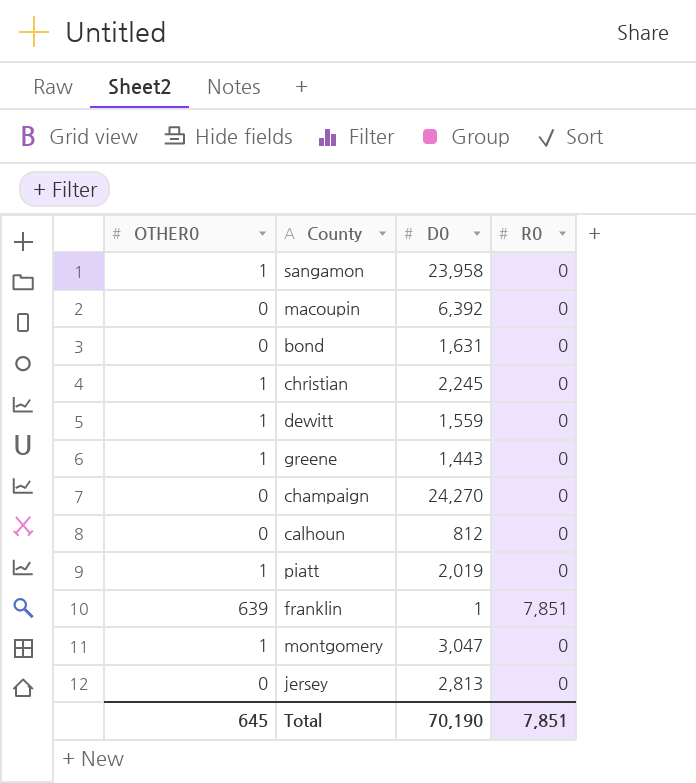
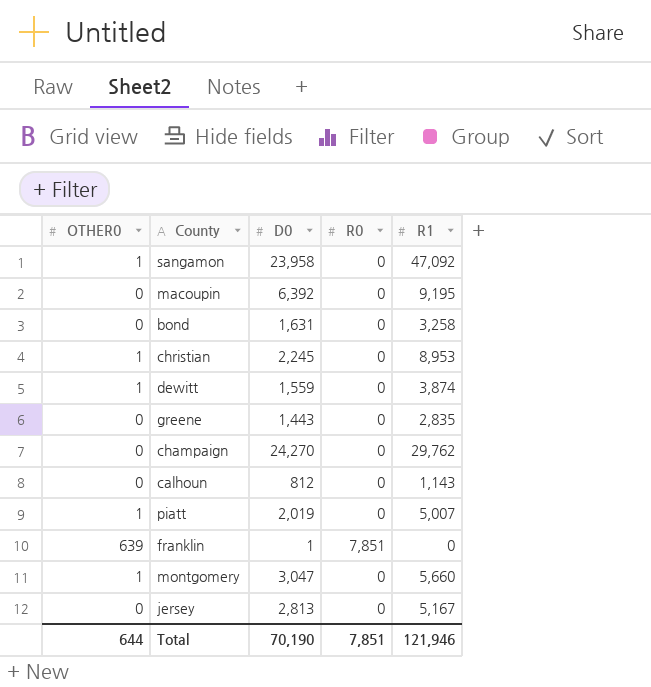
column R1 | position: none -> 5
greene | OTHER0: 1 -> 0
Total | OTHER0: 645 -> 644

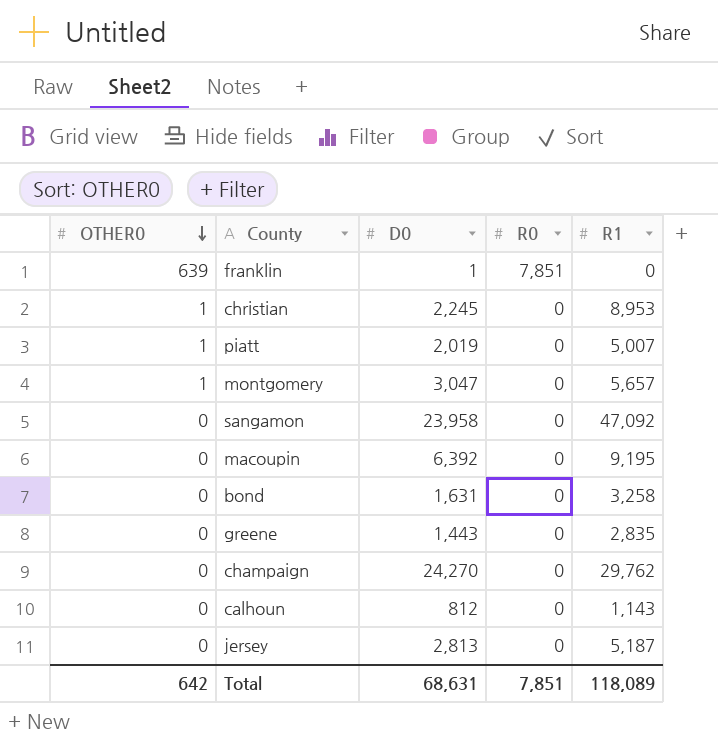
row order: none -> OTHER0 descending
row dewitt: 1 | 1,559 | 0 | 3,874 -> none
montgomery | R1: 5,660 -> 5,657
sangamon | OTHER0: 1 -> 0
jersey | R1: 5,167 -> 5,187
Total | OTHER0: 644 -> 642
Total | D0: 70,190 -> 68,631
Total | R1: 121,946 -> 118,089

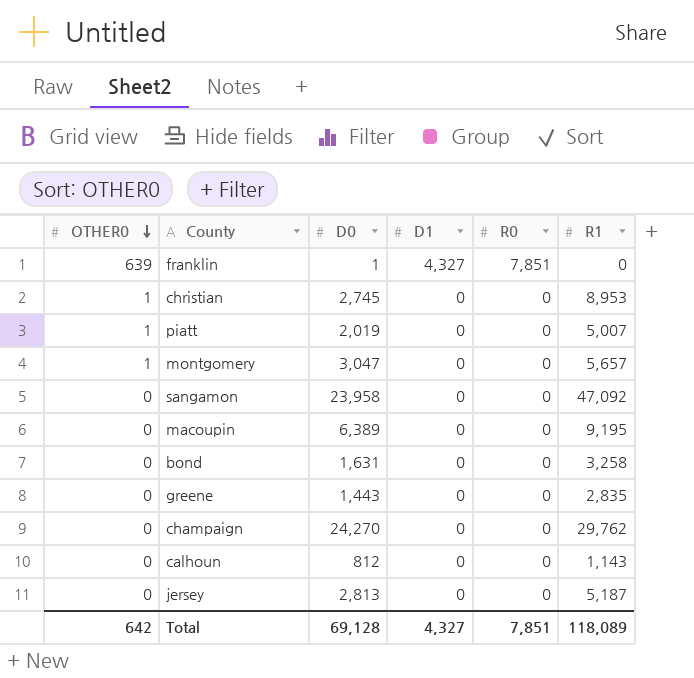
column D1 | position: none -> 4
christian | D0: 2,245 -> 2,745
macoupin | D0: 6,392 -> 6,389
Total | D0: 68,631 -> 69,128

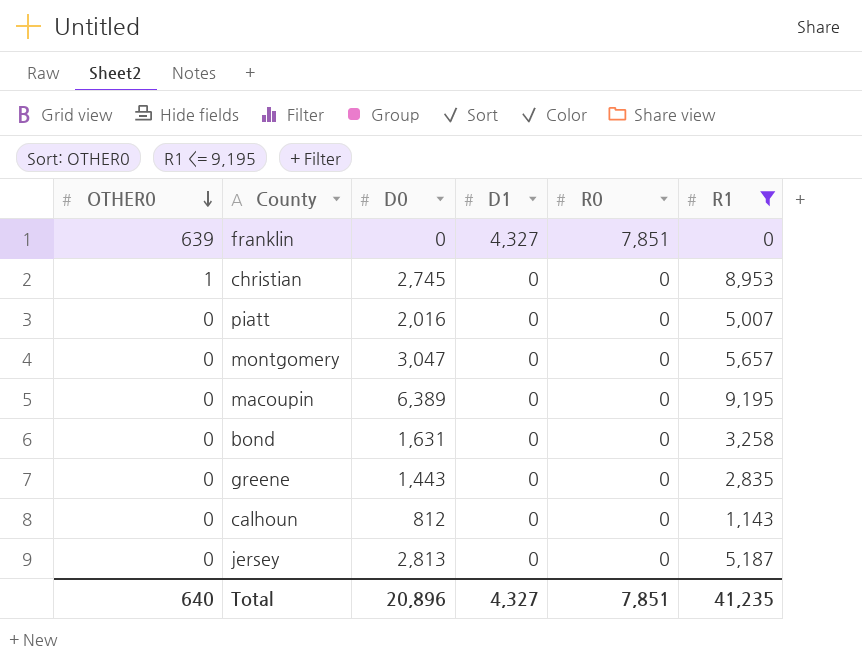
filter: none -> R1 <= 9,195
franklin | D0: 1 -> 0
piatt | OTHER0: 1 -> 0
piatt | D0: 2,019 -> 2,016
montgomery | OTHER0: 1 -> 0
Total | OTHER0: 642 -> 640
Total | D0: 69,128 -> 20,896
Total | R1: 118,089 -> 41,235

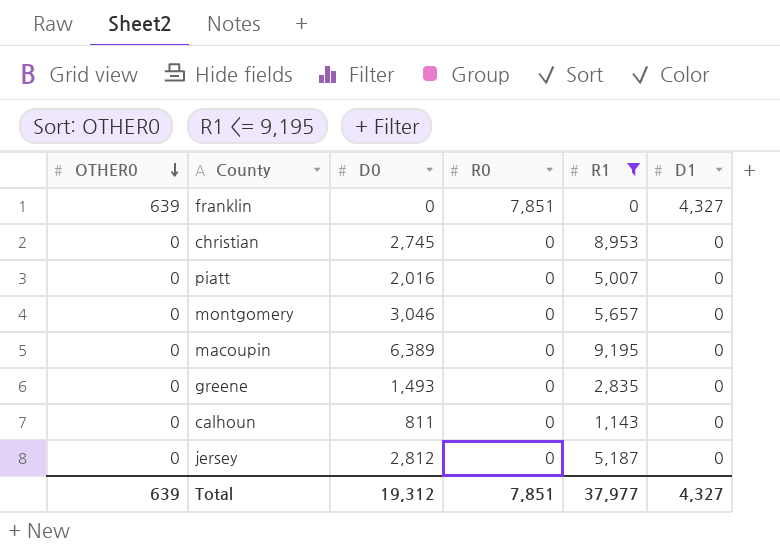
column D1 | position: 4 -> 6
row bond: 0 | 1,631 | 0 | 0 | 3,258 -> none
christian | OTHER0: 1 -> 0
montgomery | D0: 3,047 -> 3,046
greene | D0: 1,443 -> 1,493
calhoun | D0: 812 -> 811
jersey | D0: 2,813 -> 2,812
Total | OTHER0: 640 -> 639
Total | D0: 20,896 -> 19,312
Total | R1: 41,235 -> 37,977

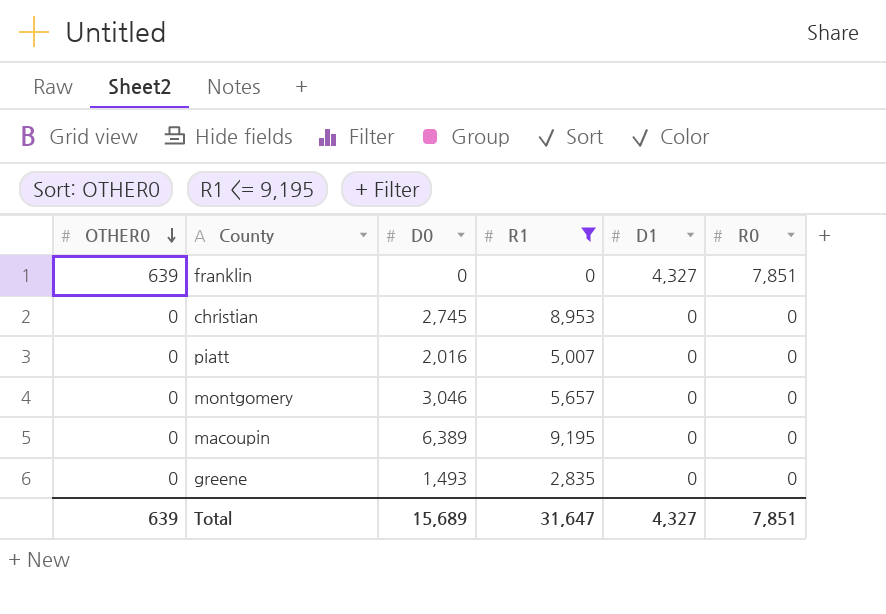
column R0 | position: 4 -> 6
row calhoun: 0 | 811 | 0 | 1,143 | 0 -> none
row jersey: 0 | 2,812 | 0 | 5,187 | 0 -> none
Total | D0: 19,312 -> 15,689
Total | R1: 37,977 -> 31,647

